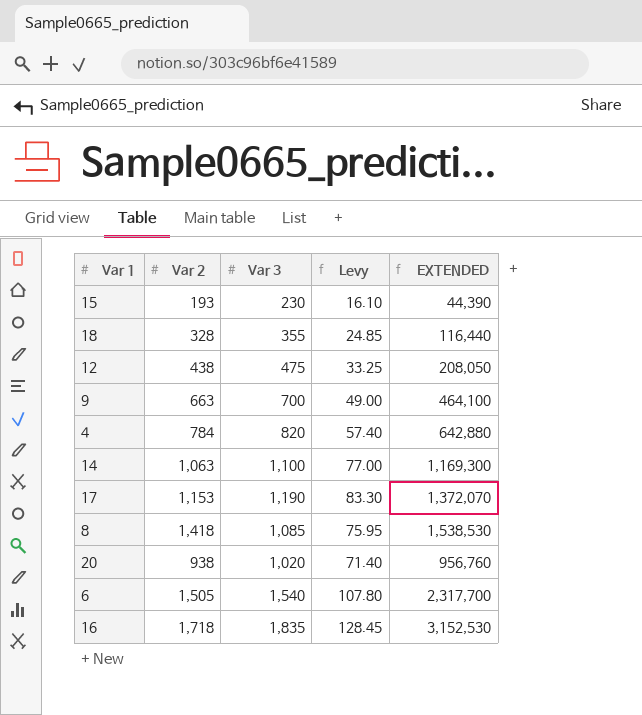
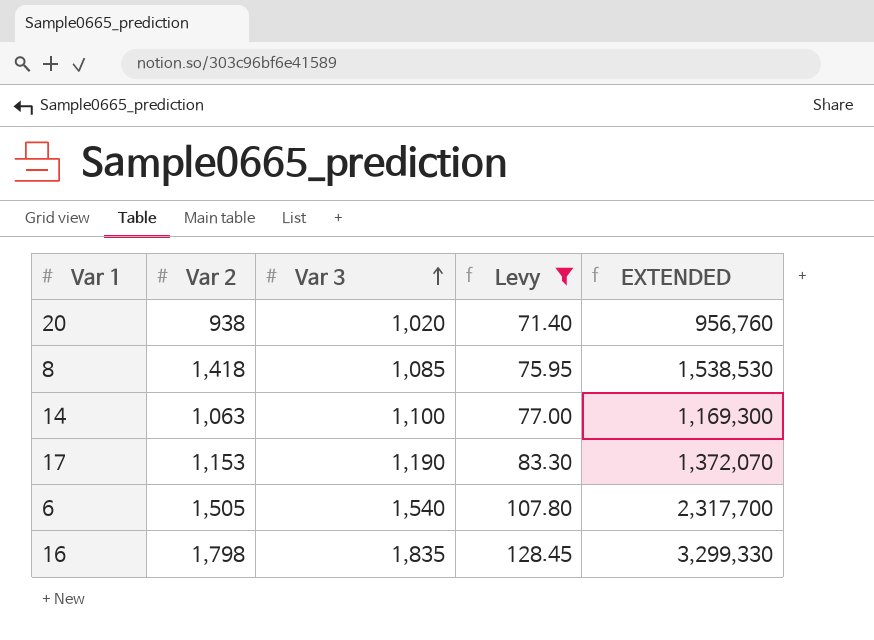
filter: none -> Levy >= 71.40
row order: none -> Var 3 ascending
16 | Var 2: 1,718 -> 1,798
16 | EXTENDED: 3,152,530 -> 3,299,330

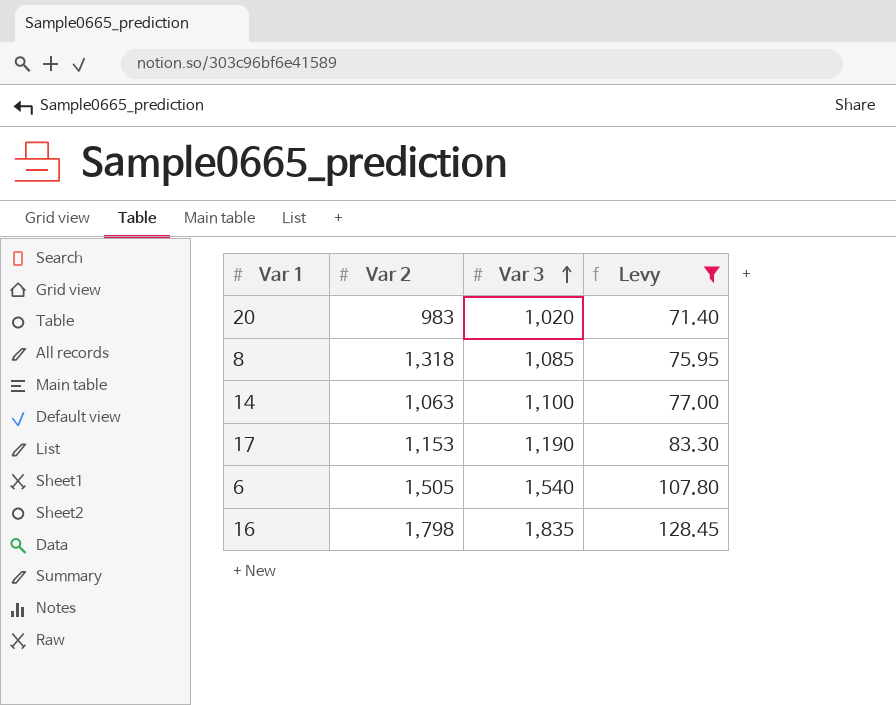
column EXTENDED | formula: [Var 2] * [Var 3] -> none
20 | Var 2: 938 -> 983
8 | Var 2: 1,418 -> 1,318

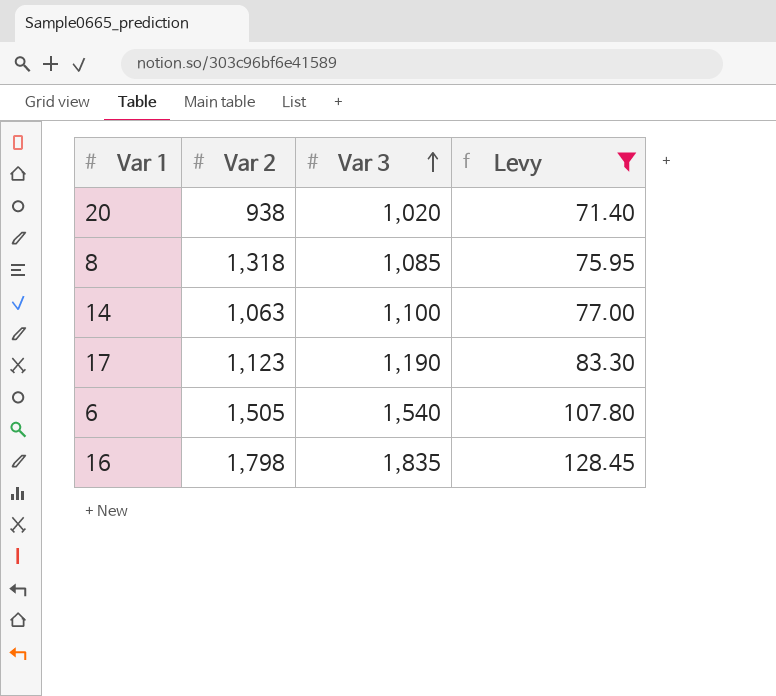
20 | Var 2: 983 -> 938
17 | Var 2: 1,153 -> 1,123

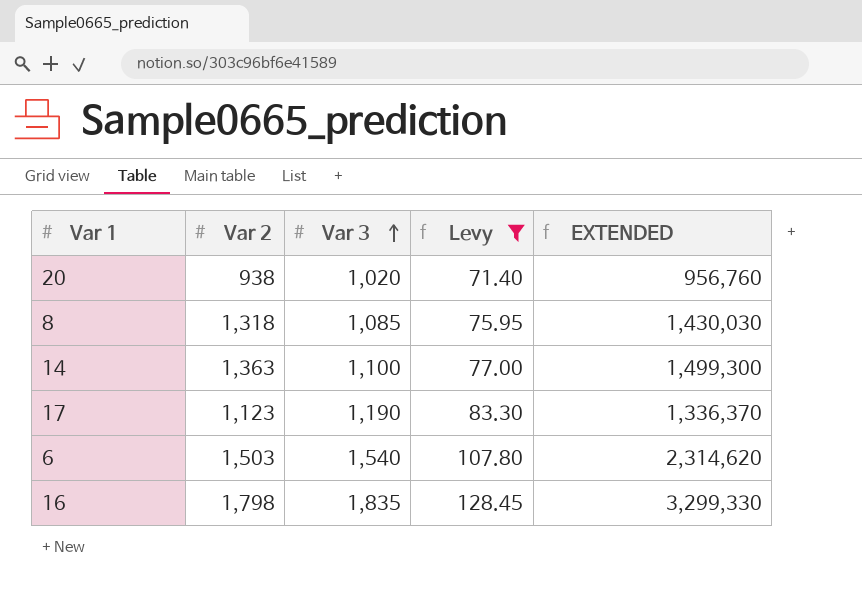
column EXTENDED | formula: none -> [Var 2] * [Var 3]
14 | Var 2: 1,063 -> 1,363
6 | Var 2: 1,505 -> 1,503

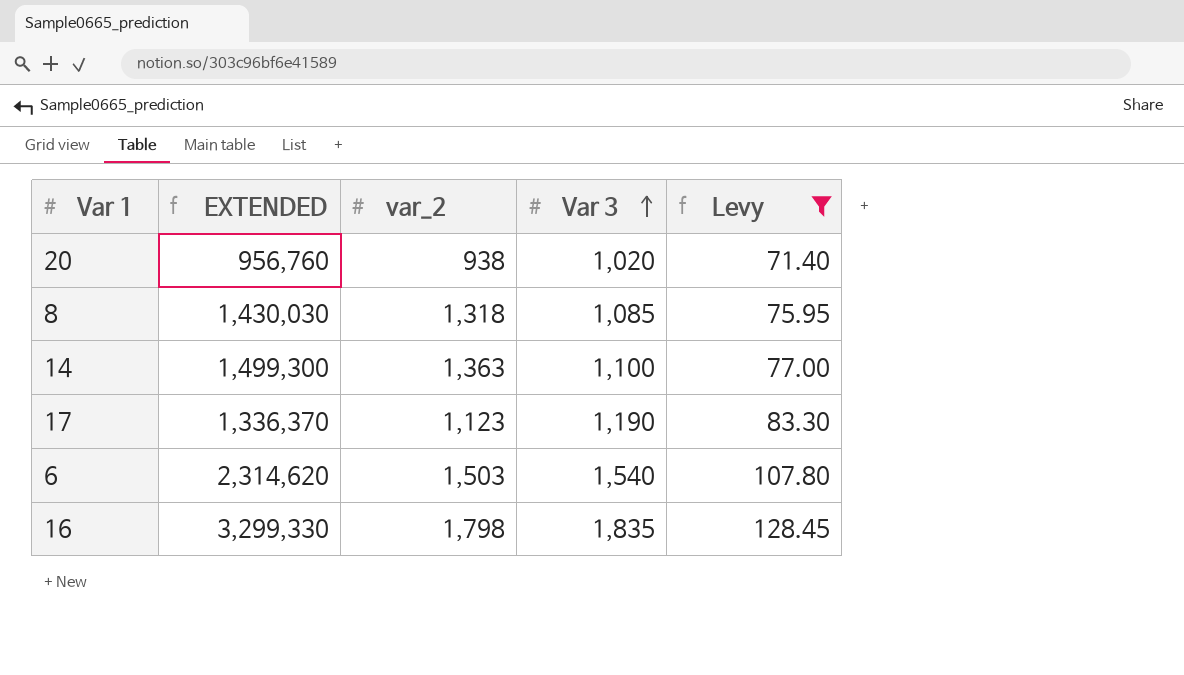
column EXTENDED | position: 5 -> 2
column name: Var 2 -> var_2

